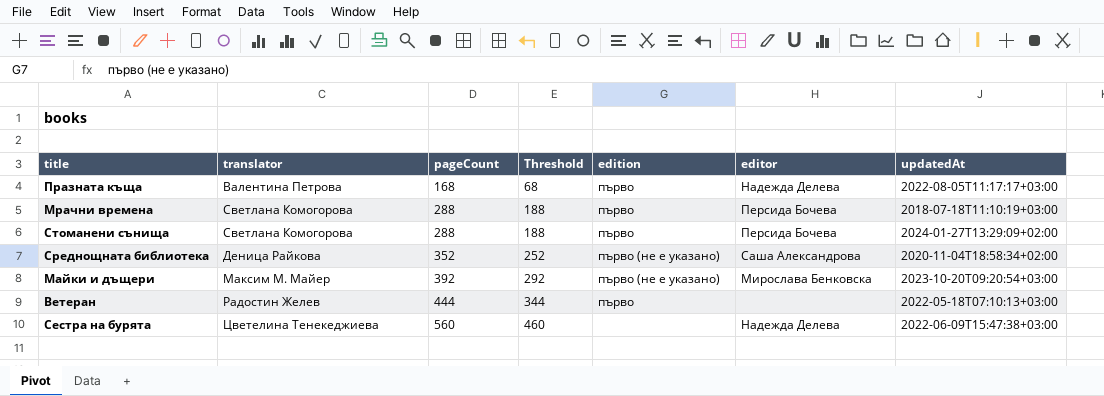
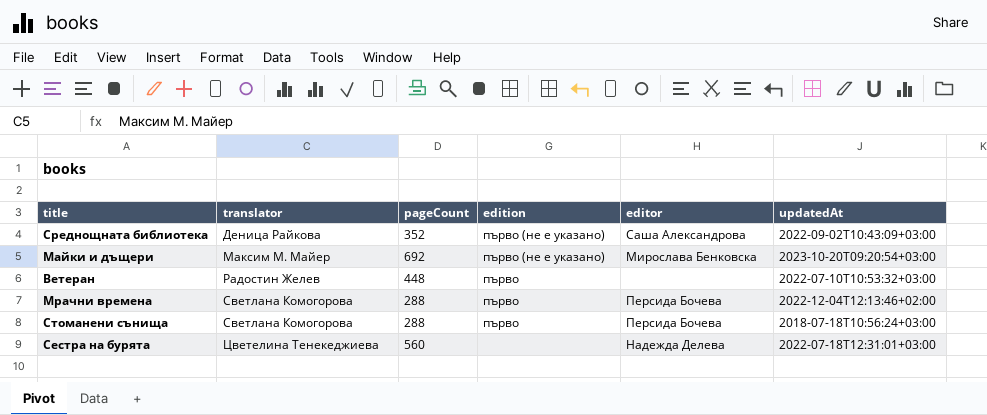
row order: pageCount ascending -> translator ascending
column Threshold | formula: [pageCount] - 100 -> none
row Празната къща: Валентина Петрова | 168 | 68 | първо | Надежда Делева | 2022-08-05T11:17:17+03:00 -> none
Среднощната библиотека | updatedAt: 2020-11-04T18:58:34+02:00 -> 2022-09-02T10:43:09+03:00
Майки и дъщери | pageCount: 392 -> 692
Ветеран | pageCount: 444 -> 448
Ветеран | updatedAt: 2022-05-18T07:10:13+03:00 -> 2022-07-10T10:53:32+03:00
Мрачни времена | updatedAt: 2018-07-18T11:10:19+03:00 -> 2022-12-04T12:13:46+02:00
Стоманени сънища | updatedAt: 2024-01-27T13:29:09+02:00 -> 2018-07-18T10:56:24+03:00
Сестра на бурята | updatedAt: 2022-06-09T15:47:38+03:00 -> 2022-07-18T12:31:01+03:00

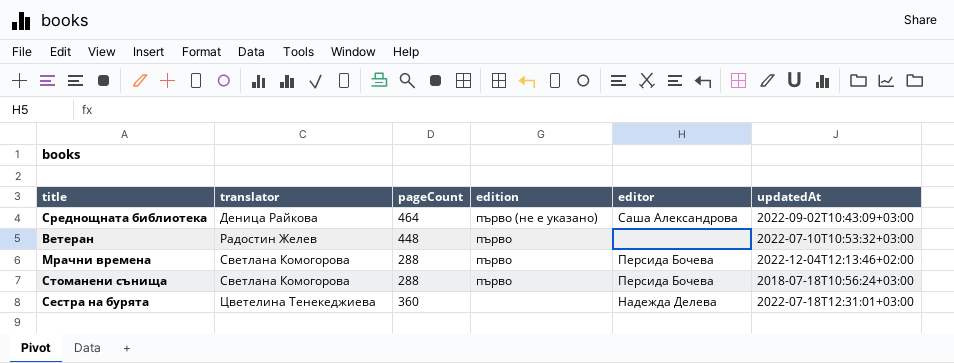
row Майки и дъщери: Максим М. Майер | 692 | първо (не е указано) | Мирослава Бенковска | 2023-10-20T09:20:54+03:00 -> none
Среднощната библиотека | pageCount: 352 -> 464
Сестра на бурята | pageCount: 560 -> 360

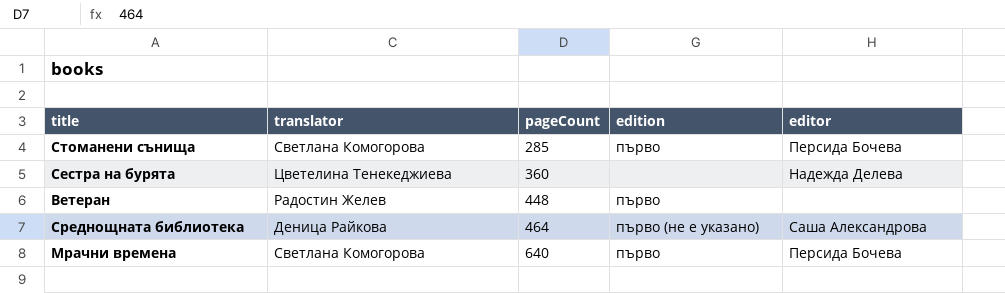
row order: translator ascending -> pageCount ascending
column updatedAt | position: 6 -> none
Стоманени сънища | pageCount: 288 -> 285
Мрачни времена | pageCount: 288 -> 640

